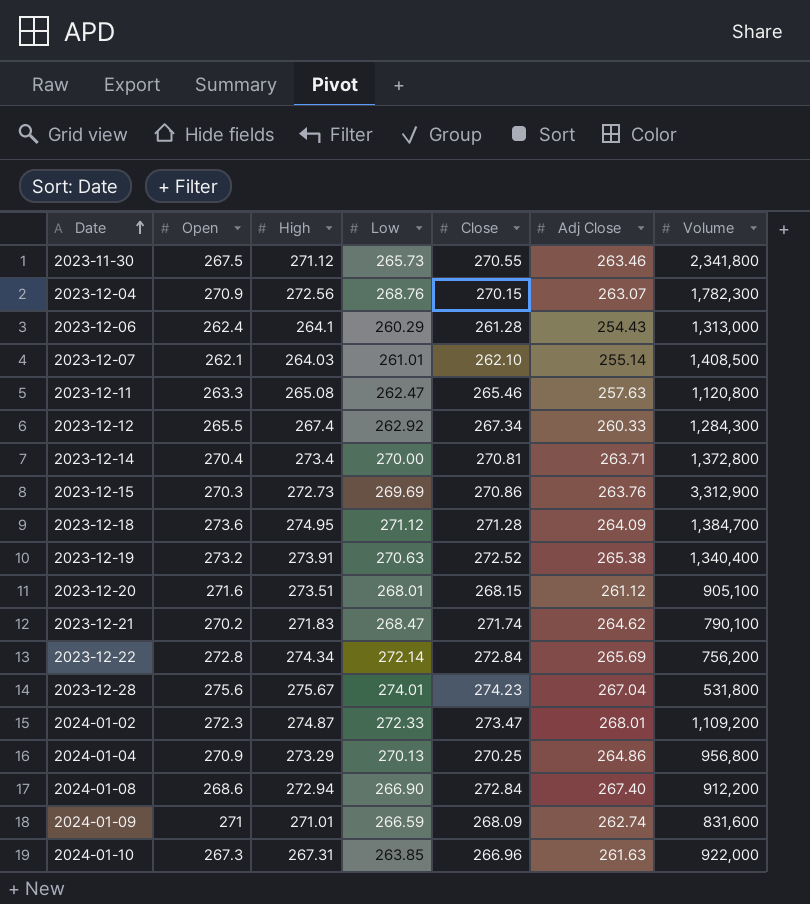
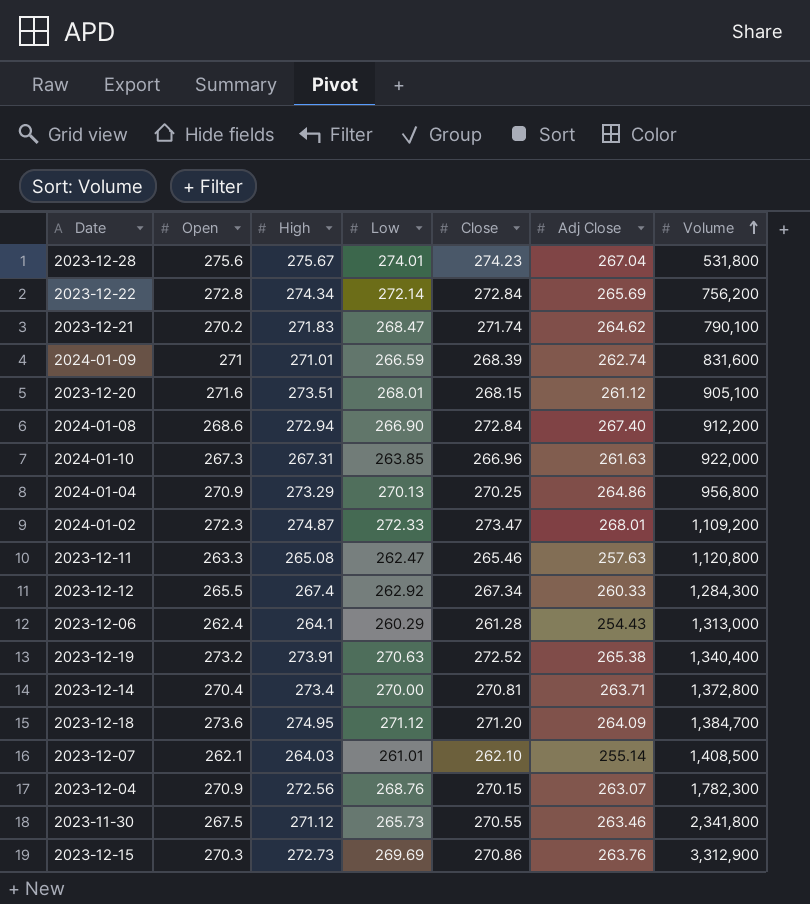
row order: Date ascending -> Volume ascending
2024-01-09 | Close: 268.09 -> 268.39
2023-12-18 | Close: 271.28 -> 271.20

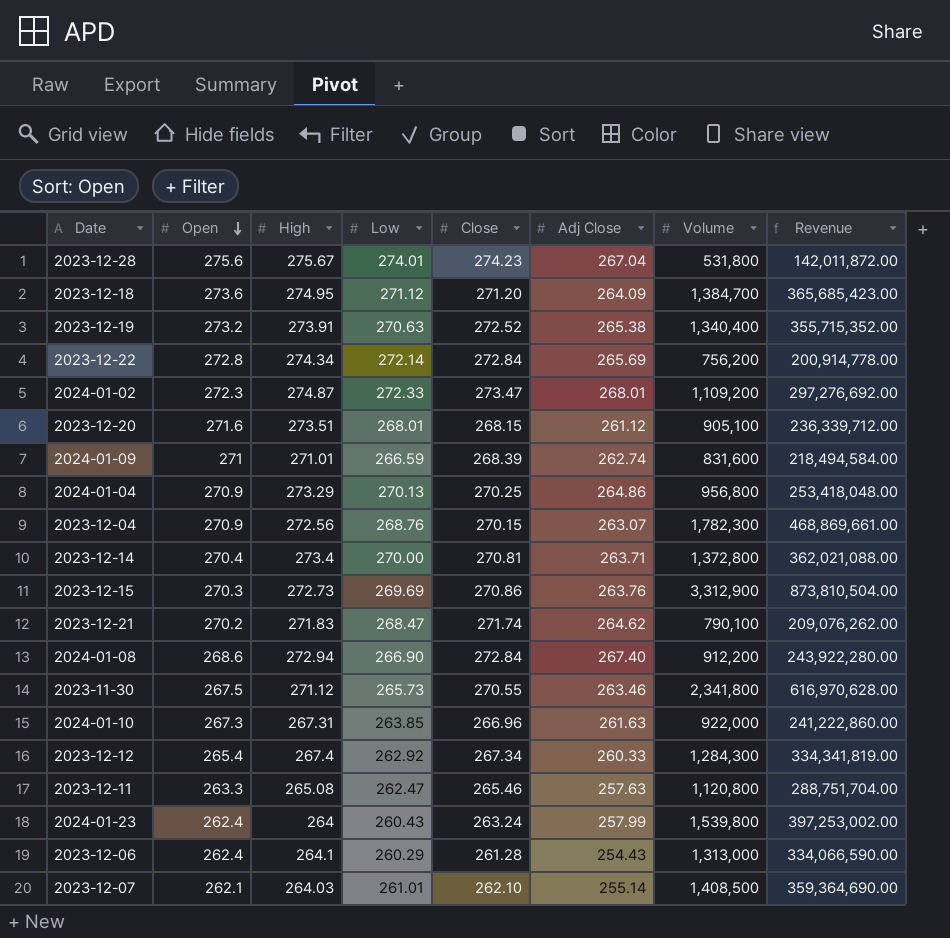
row order: Volume ascending -> Open descending
column Revenue | formula: none -> [Adj Close] * [Volume]
2023-12-12 | Open: 265.5 -> 265.4
row 2024-01-23: none -> 262.4 | 264 | 260.43 | 263.24 | 257.99 | 1,539,800 | 397,253,002.00

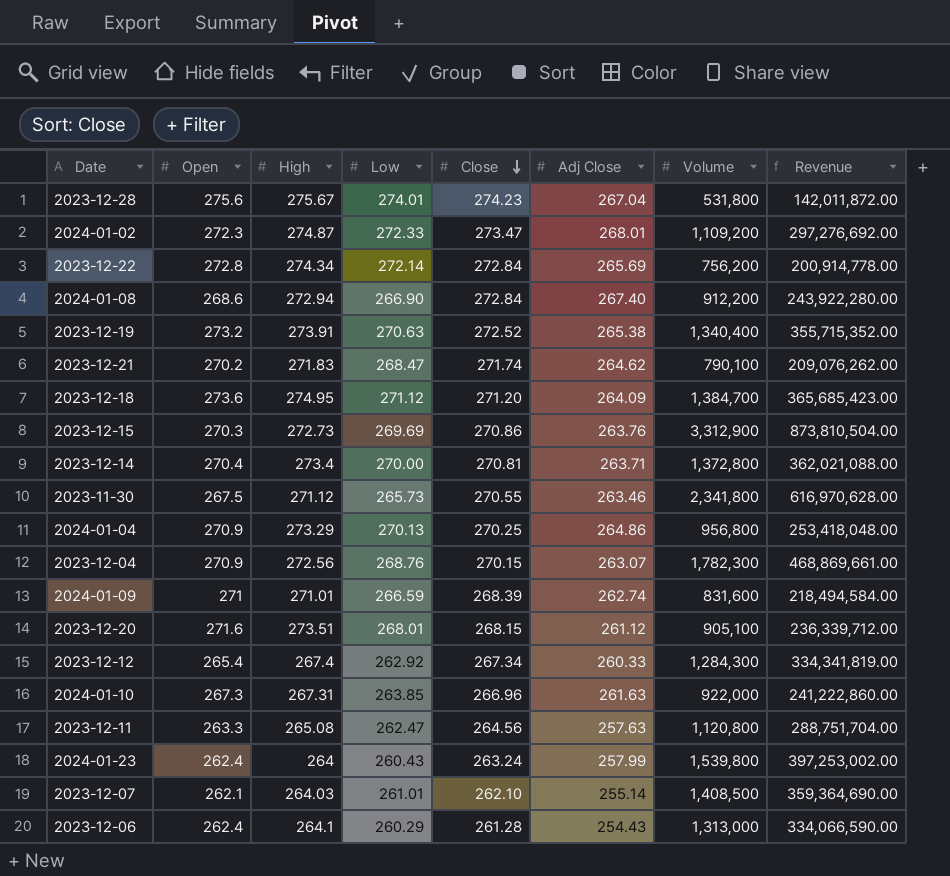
row order: Open descending -> Close descending
2023-12-11 | Close: 265.46 -> 264.56

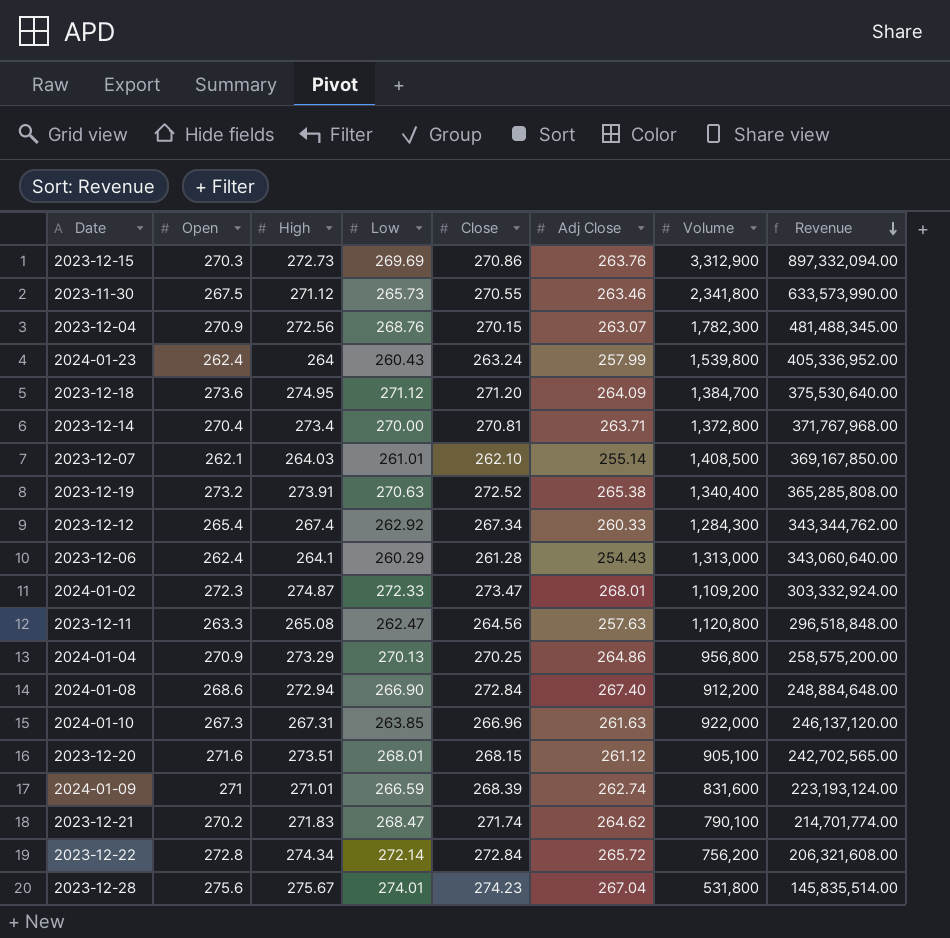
row order: Close descending -> Revenue descending
column Revenue | formula: [Adj Close] * [Volume] -> [Close] * [Volume]
2023-12-22 | Adj Close: 265.69 -> 265.72

